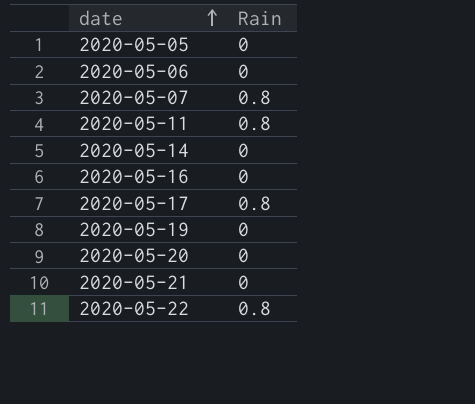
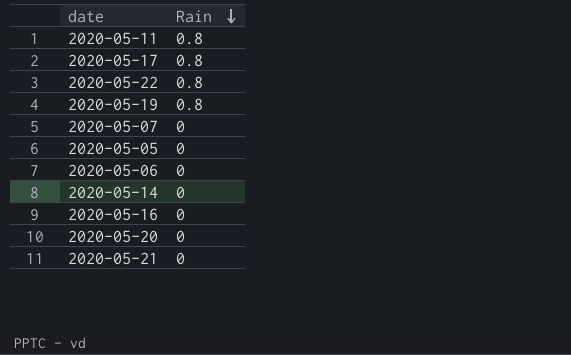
row order: date ascending -> Rain descending
2020-05-19 | Rain: 0 -> 0.8
2020-05-07 | Rain: 0.8 -> 0

